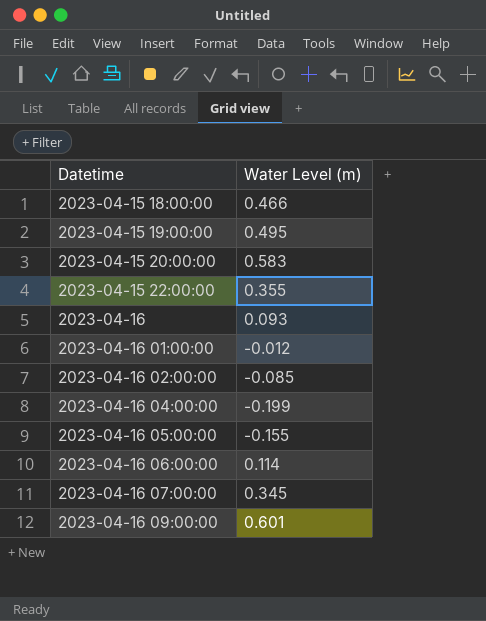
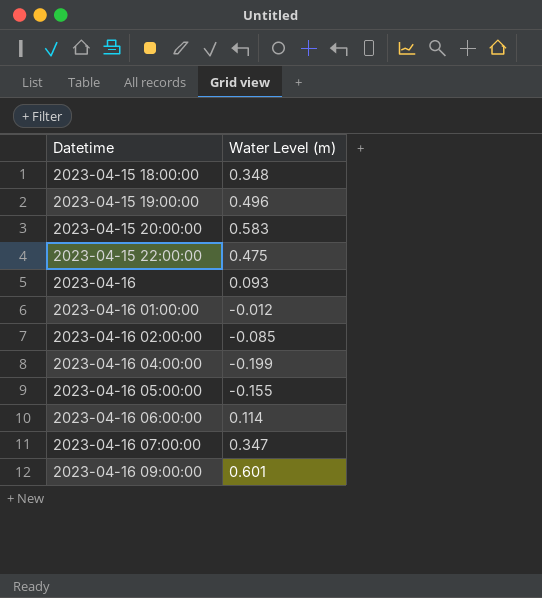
2023-04-15 18:00:00 | Water Level (m): 0.466 -> 0.348
2023-04-15 19:00:00 | Water Level (m): 0.495 -> 0.496
2023-04-15 22:00:00 | Water Level (m): 0.355 -> 0.475
2023-04-16 07:00:00 | Water Level (m): 0.345 -> 0.347

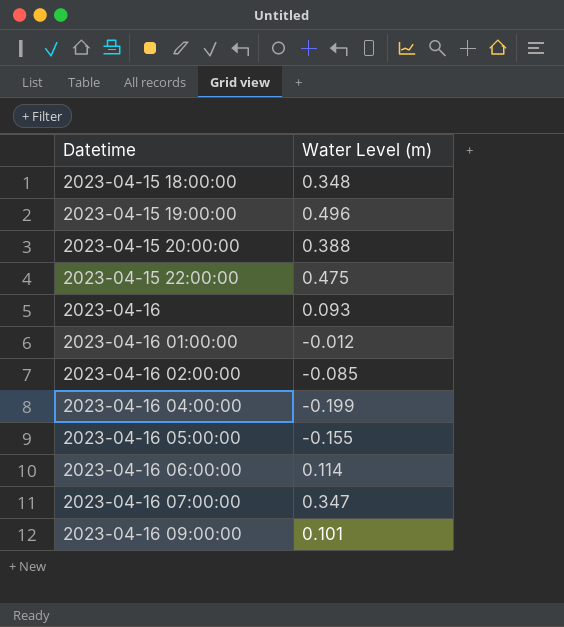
2023-04-15 20:00:00 | Water Level (m): 0.583 -> 0.388
2023-04-16 09:00:00 | Water Level (m): 0.601 -> 0.101

